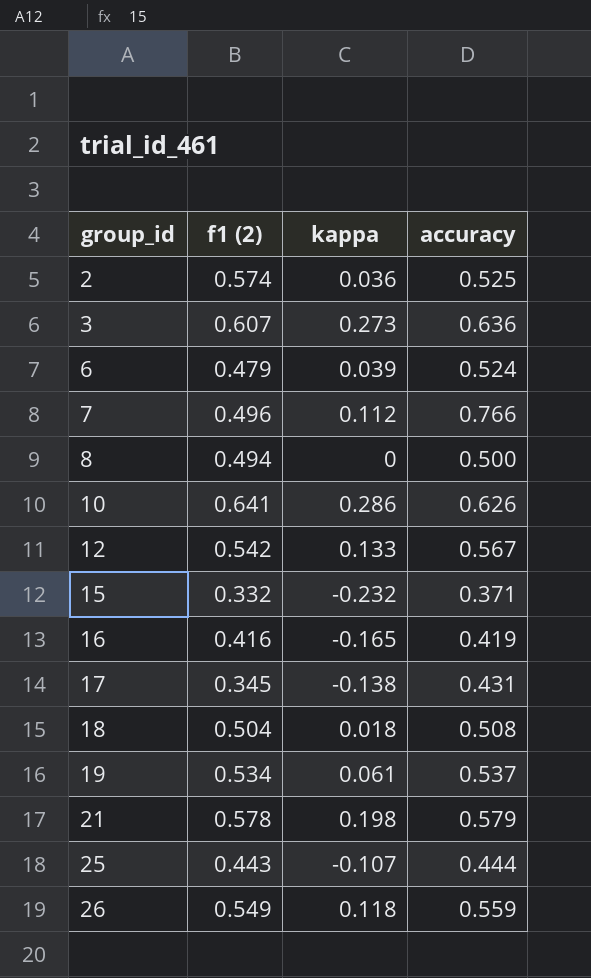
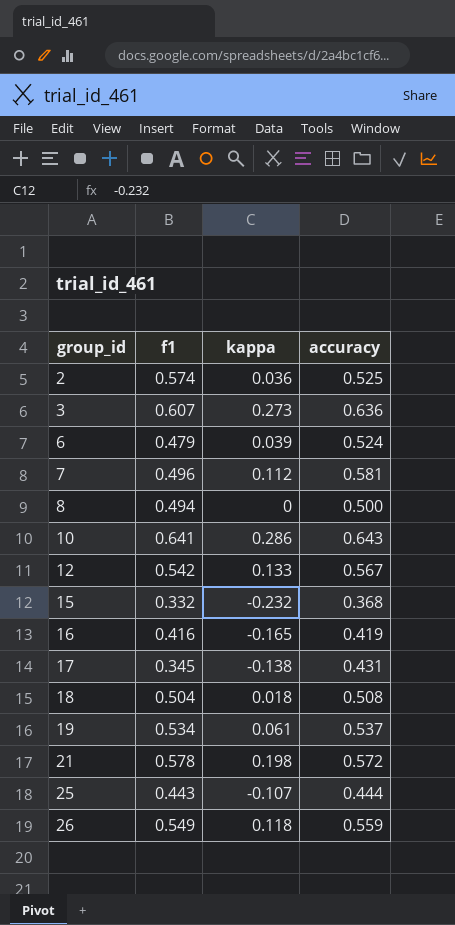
column name: f1 (2) -> f1
7 | accuracy: 0.766 -> 0.581
10 | accuracy: 0.626 -> 0.643
15 | accuracy: 0.371 -> 0.368
21 | accuracy: 0.579 -> 0.572

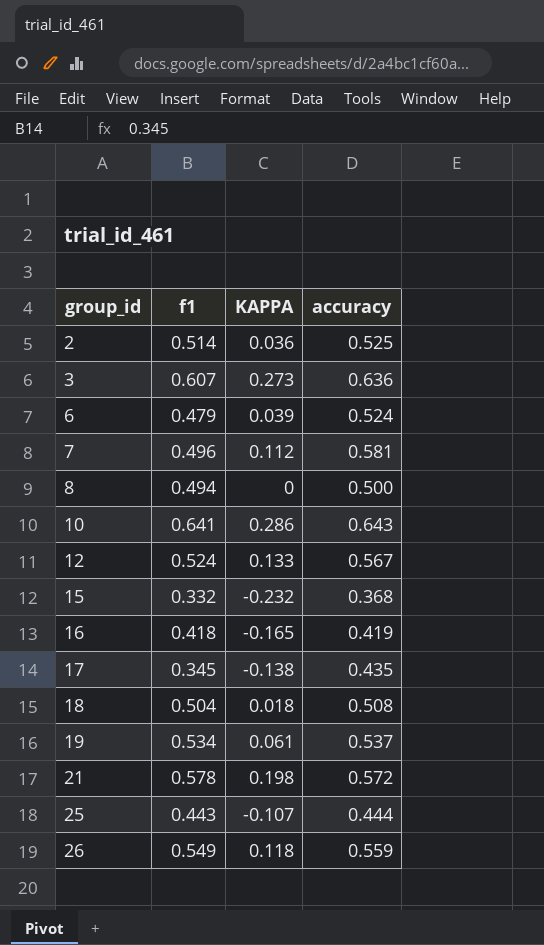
column name: kappa -> KAPPA
2 | f1: 0.574 -> 0.514
12 | f1: 0.542 -> 0.524
16 | f1: 0.416 -> 0.418
17 | accuracy: 0.431 -> 0.435

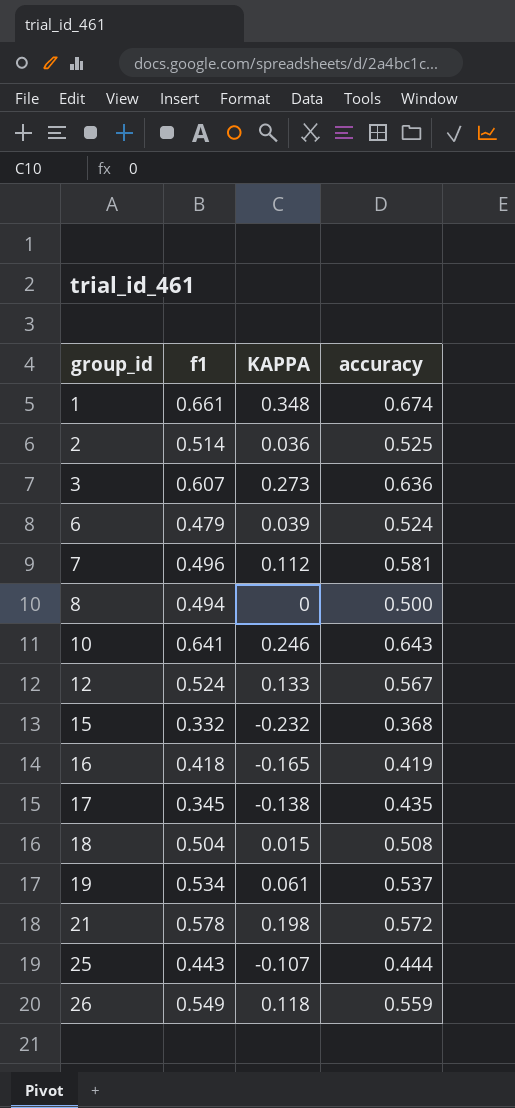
row 1: none -> 0.661 | 0.348 | 0.674
10 | KAPPA: 0.286 -> 0.246
18 | KAPPA: 0.018 -> 0.015

